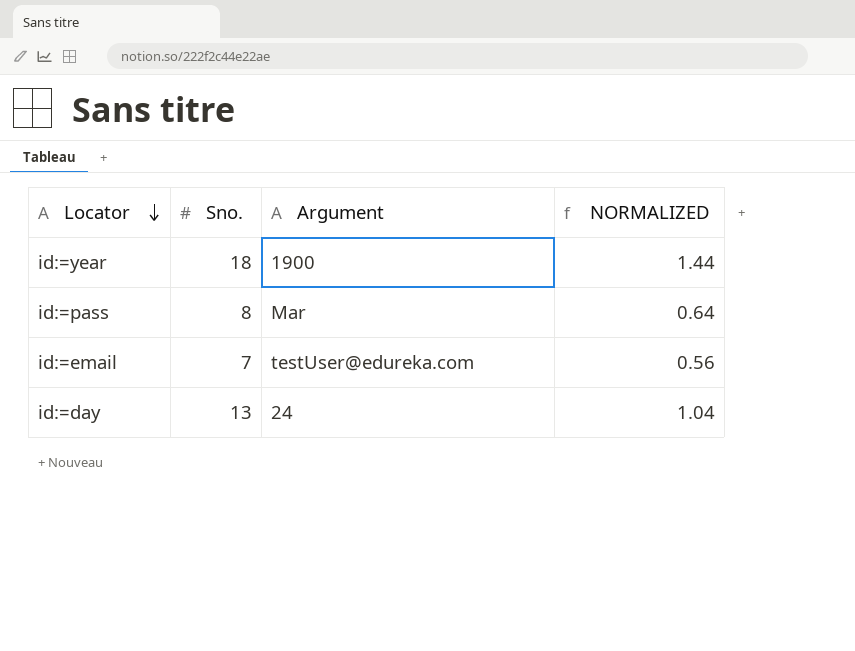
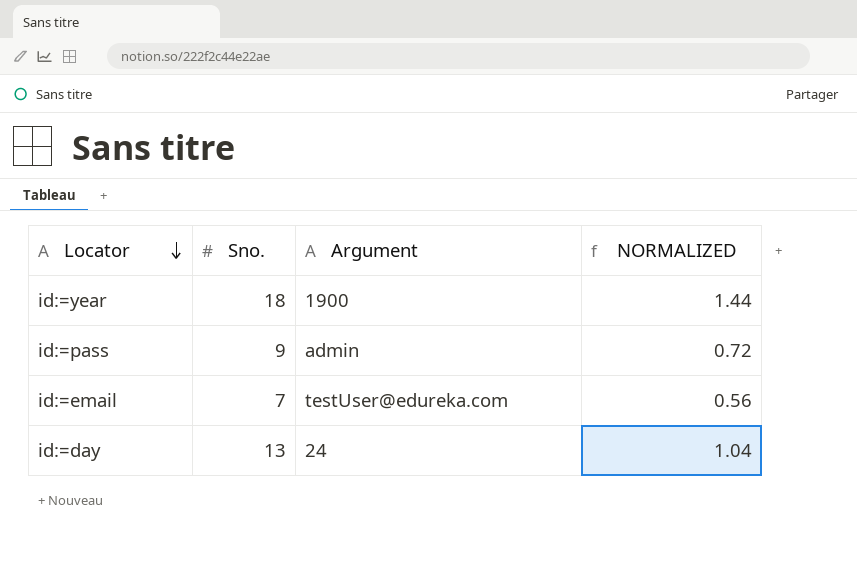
id:=pass | Sno.: 8 -> 9
id:=pass | Argument: Mar -> admin
id:=pass | NORMALIZED: 0.64 -> 0.72

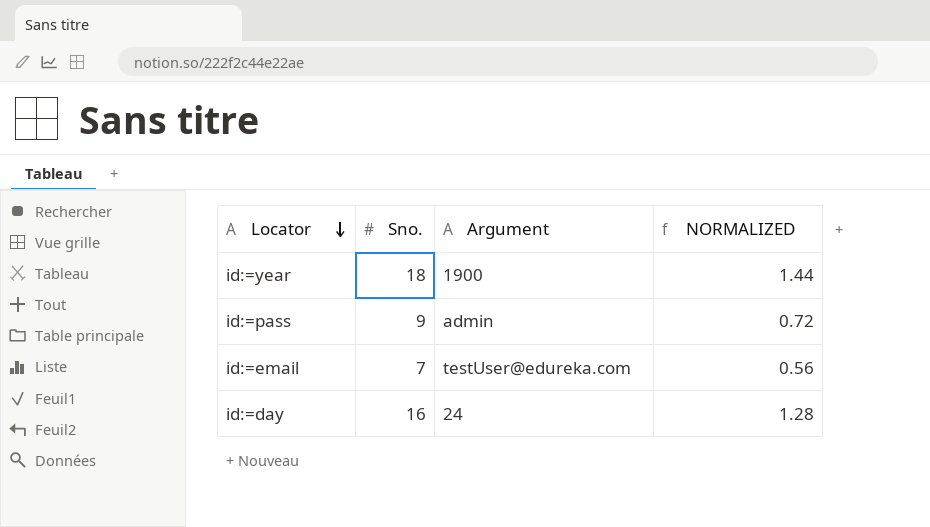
id:=day | Sno.: 13 -> 16
id:=day | NORMALIZED: 1.04 -> 1.28

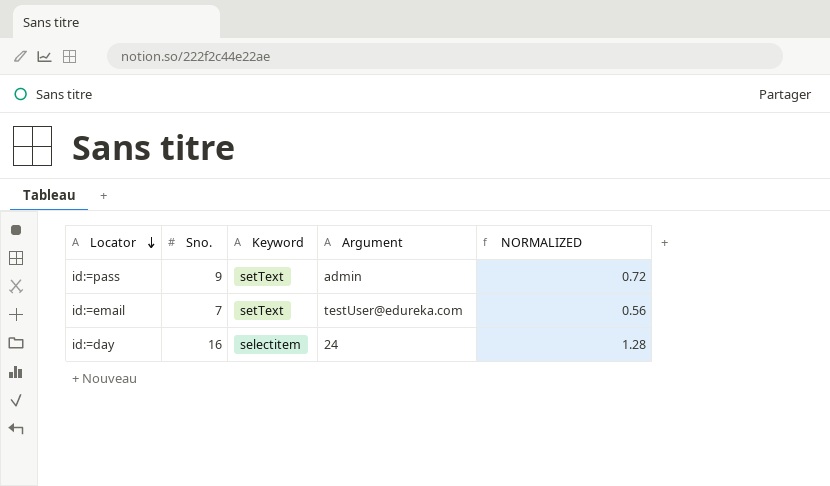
column Keyword | position: none -> 3
row id:=year: 18 | 1900 | 1.44 -> none

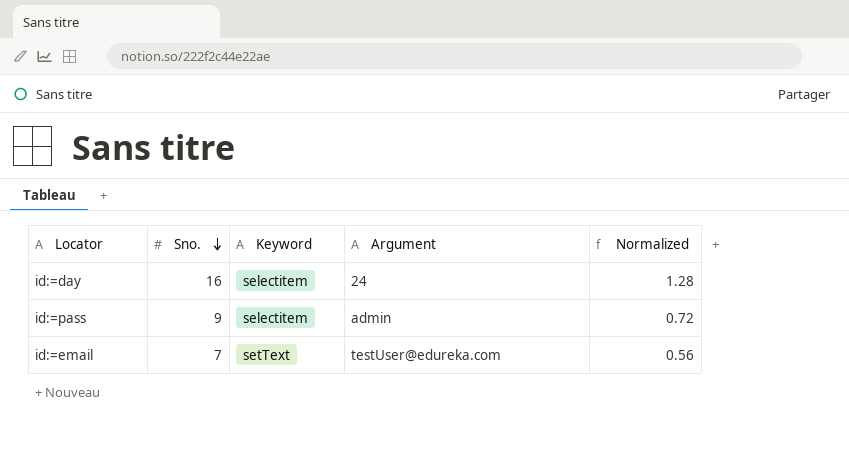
row order: Locator descending -> Sno. descending
column name: NORMALIZED -> Normalized
id:=pass | Keyword: setText -> selectitem

